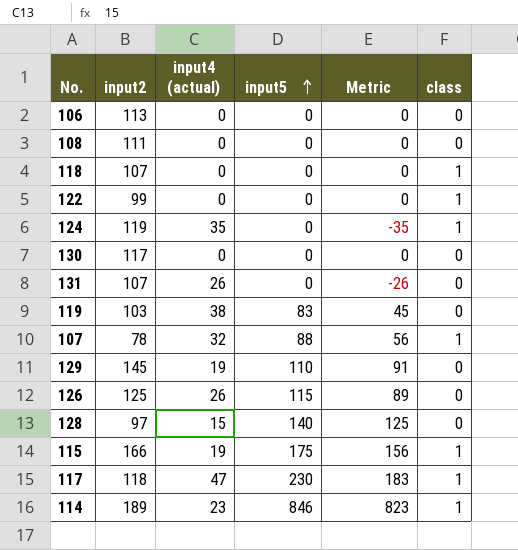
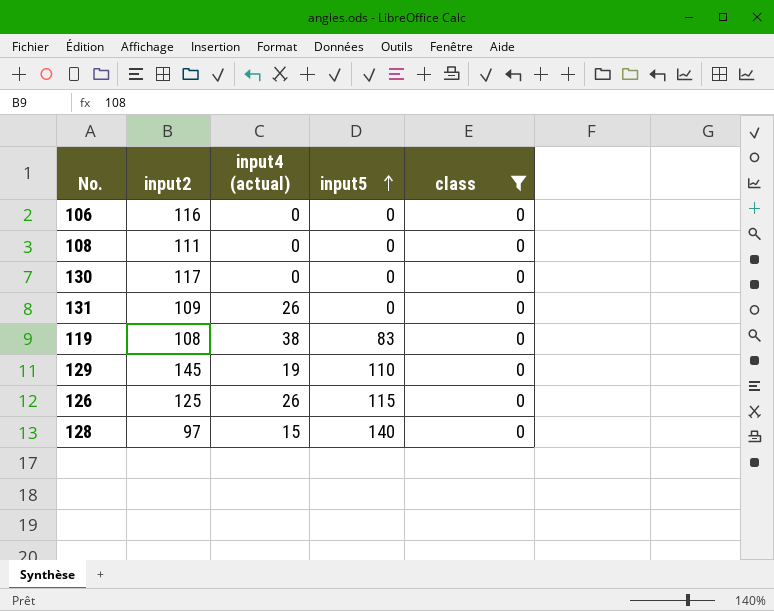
filter: none -> class = 0
column Metric | formula: [input5] - [input4 (actual)] -> none
106 | input2: 113 -> 116
131 | input2: 107 -> 109
119 | input2: 103 -> 108

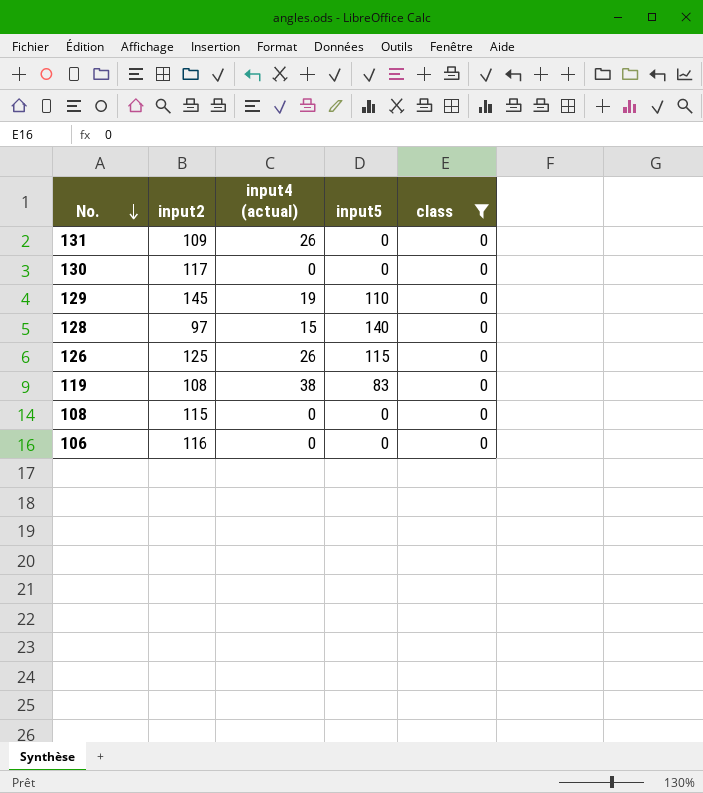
row order: input5 ascending -> No. descending
108 | input2: 111 -> 115

